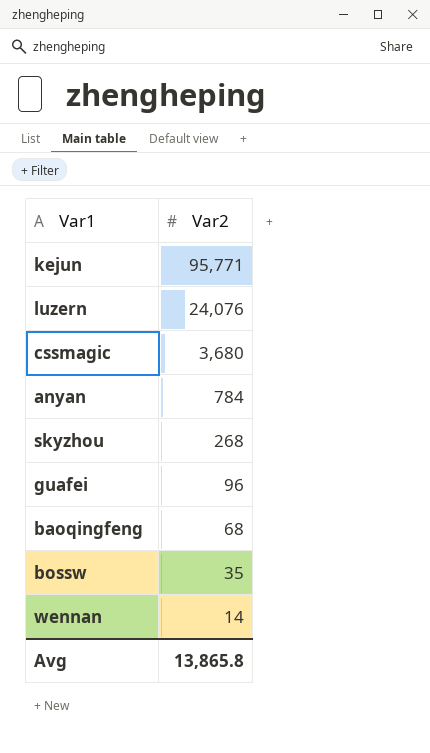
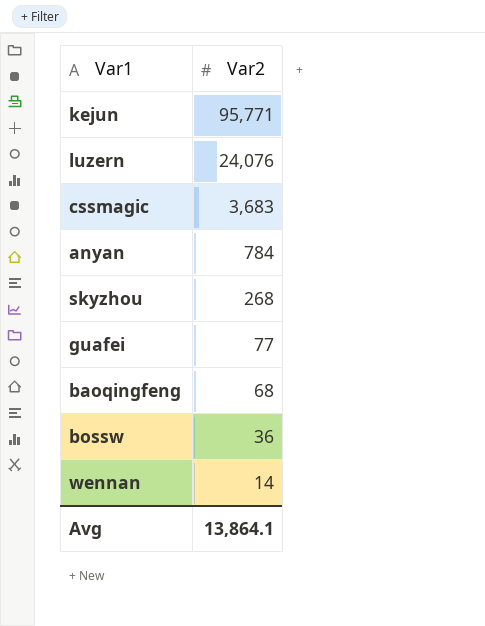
cssmagic | Var2: 3,680 -> 3,683
guafei | Var2: 96 -> 77
bossw | Var2: 35 -> 36
Avg | Var2: 13,865.8 -> 13,864.1

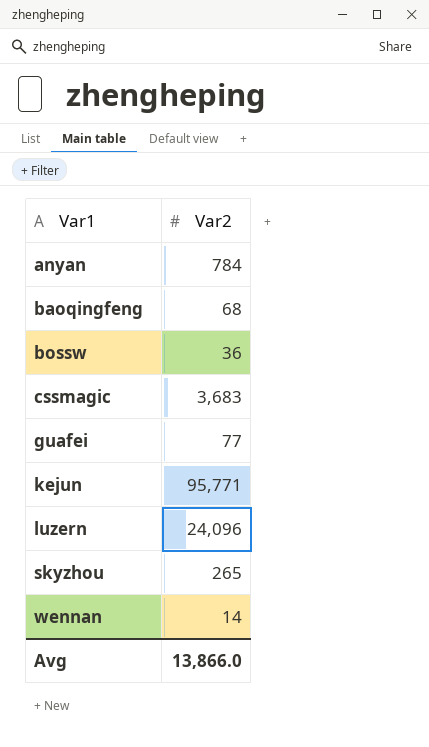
row order: Var2 descending -> Var1 ascending
luzern | Var2: 24,076 -> 24,096
skyzhou | Var2: 268 -> 265
Avg | Var2: 13,864.1 -> 13,866.0

